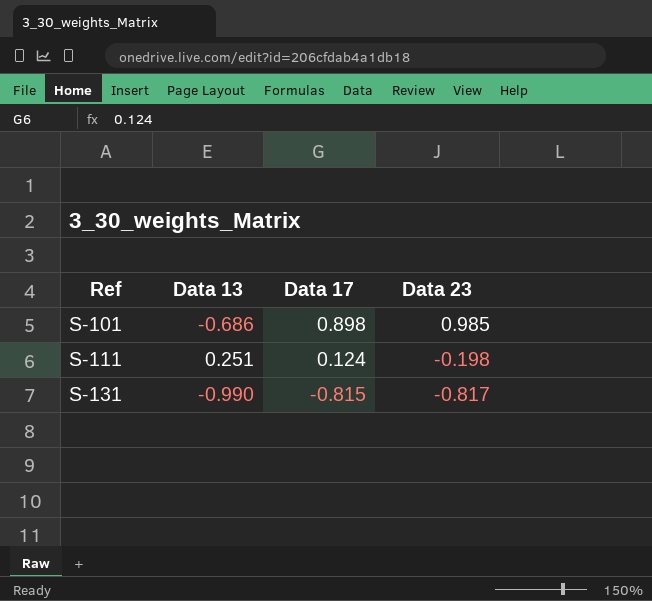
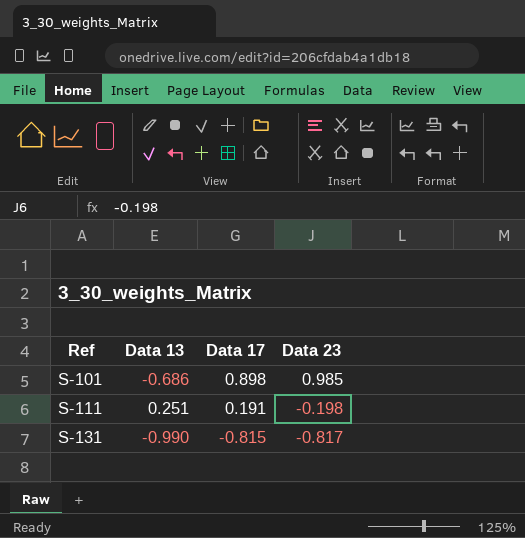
S-111 | Data 17: 0.124 -> 0.191

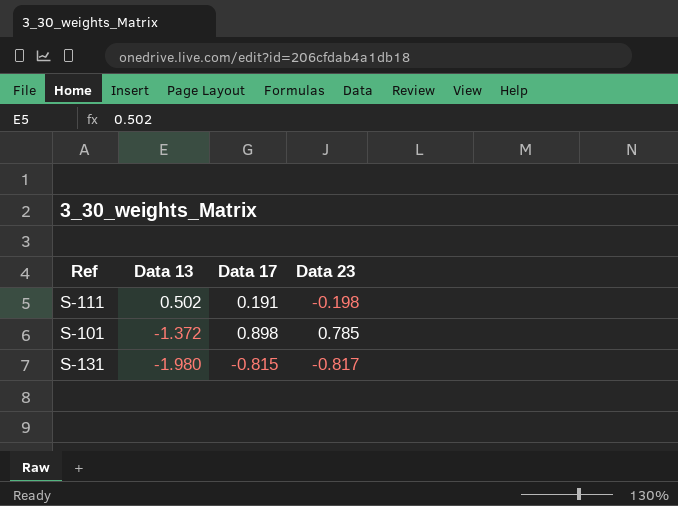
row order: Ref ascending -> Data 13 descending
S-111 | Data 13: 0.251 -> 0.502
S-101 | Data 13: -0.686 -> -1.372
S-101 | Data 23: 0.985 -> 0.785
S-131 | Data 13: -0.990 -> -1.980

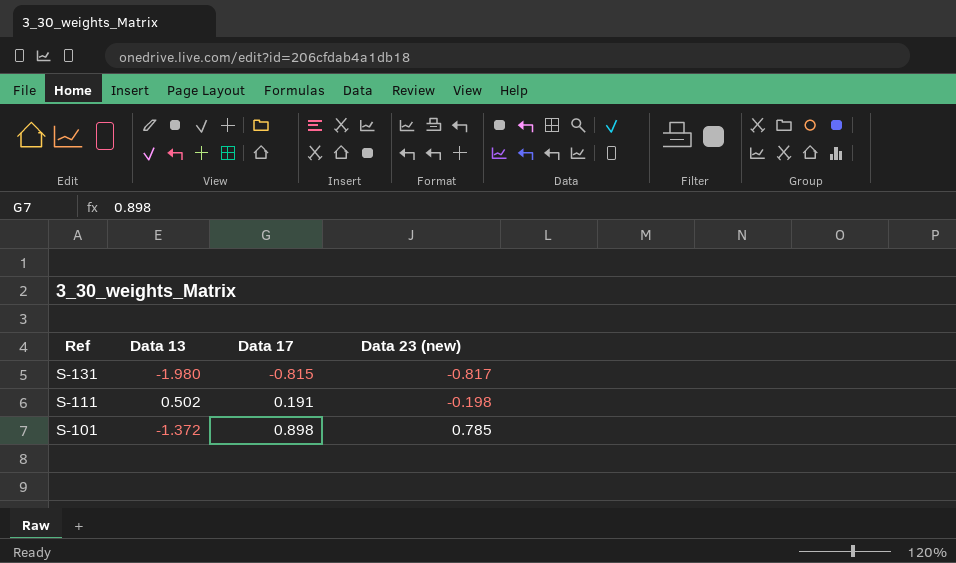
row order: Data 13 descending -> Ref descending
column name: Data 23 -> Data 23 (new)

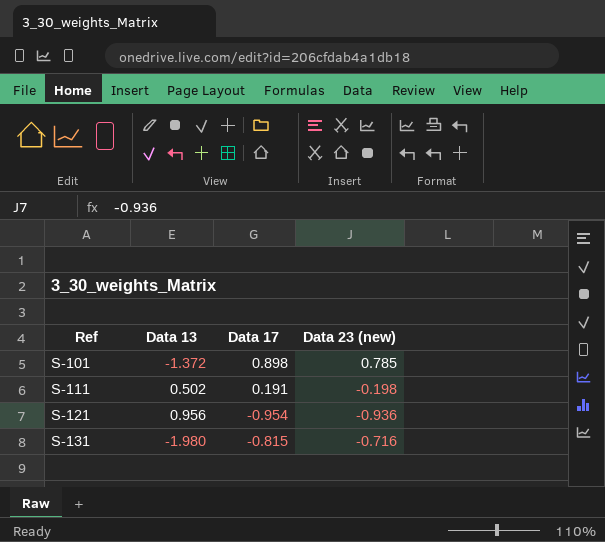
row order: Ref descending -> Ref ascending
row S-121: none -> 0.956 | -0.954 | -0.936
S-131 | Data 23 (new): -0.817 -> -0.716

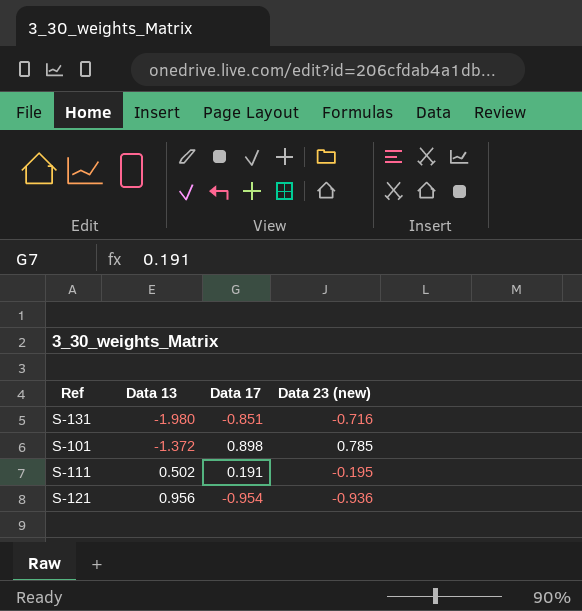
row order: Ref ascending -> Data 13 ascending
S-131 | Data 17: -0.815 -> -0.851
S-111 | Data 23 (new): -0.198 -> -0.195

